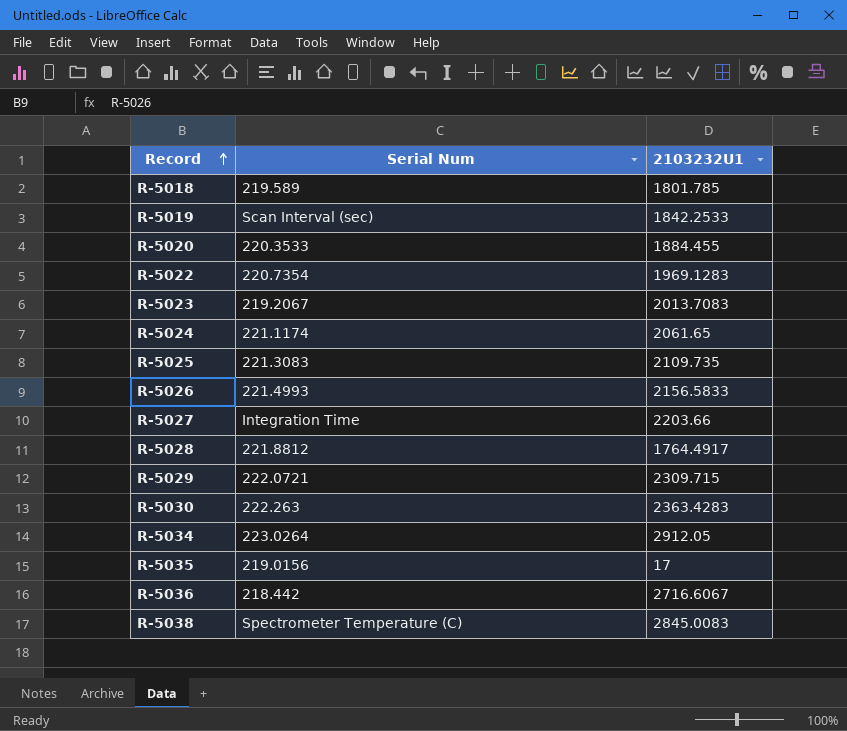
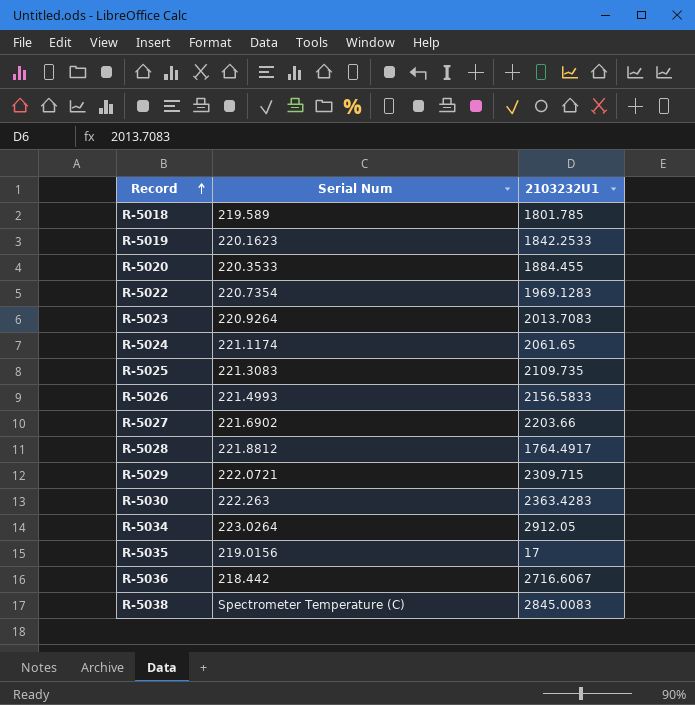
R-5019 | Serial Num: Scan Interval (sec) -> 220.1623
R-5023 | Serial Num: 219.2067 -> 220.9264
R-5027 | Serial Num: Integration Time -> 221.6902

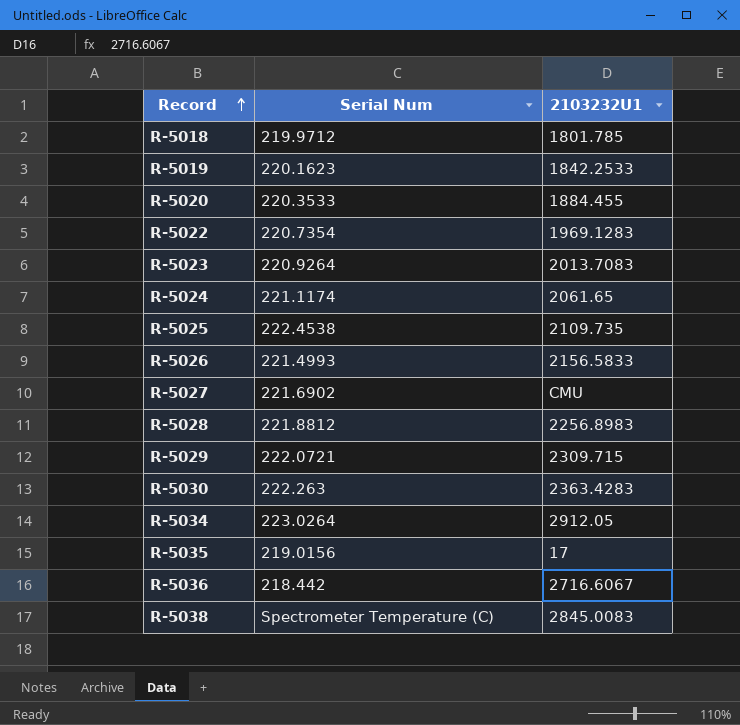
R-5018 | Serial Num: 219.589 -> 219.9712
R-5025 | Serial Num: 221.3083 -> 222.4538
R-5027 | 2103232U1: 2203.66 -> CMU
R-5028 | 2103232U1: 1764.4917 -> 2256.8983

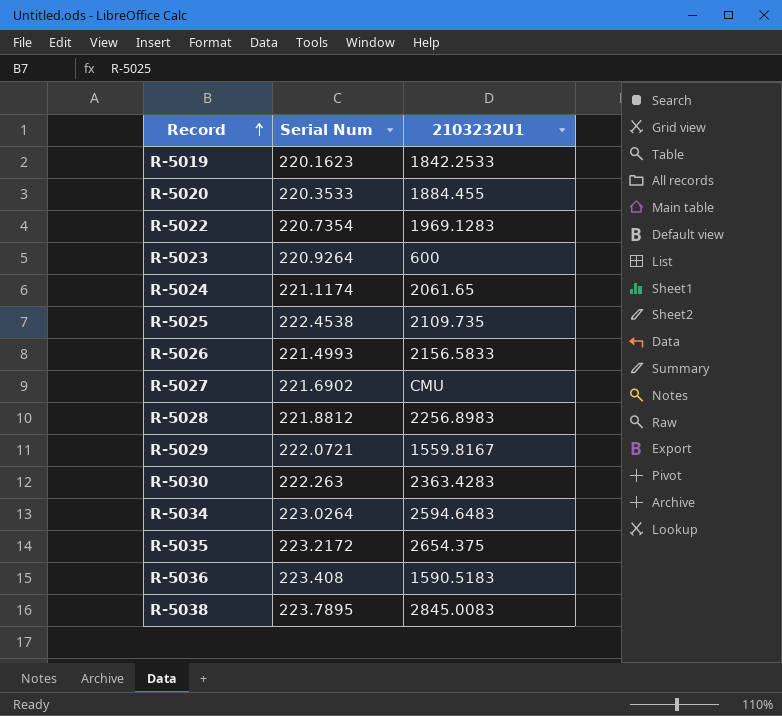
row R-5018: 219.9712 | 1801.785 -> none
R-5023 | 2103232U1: 2013.7083 -> 600
R-5029 | 2103232U1: 2309.715 -> 1559.8167
R-5034 | 2103232U1: 2912.05 -> 2594.6483
R-5035 | Serial Num: 219.0156 -> 223.2172
R-5035 | 2103232U1: 17 -> 2654.375
R-5036 | Serial Num: 218.442 -> 223.408
R-5036 | 2103232U1: 2716.6067 -> 1590.5183
R-5038 | Serial Num: Spectrometer Temperature (C) -> 223.7895

